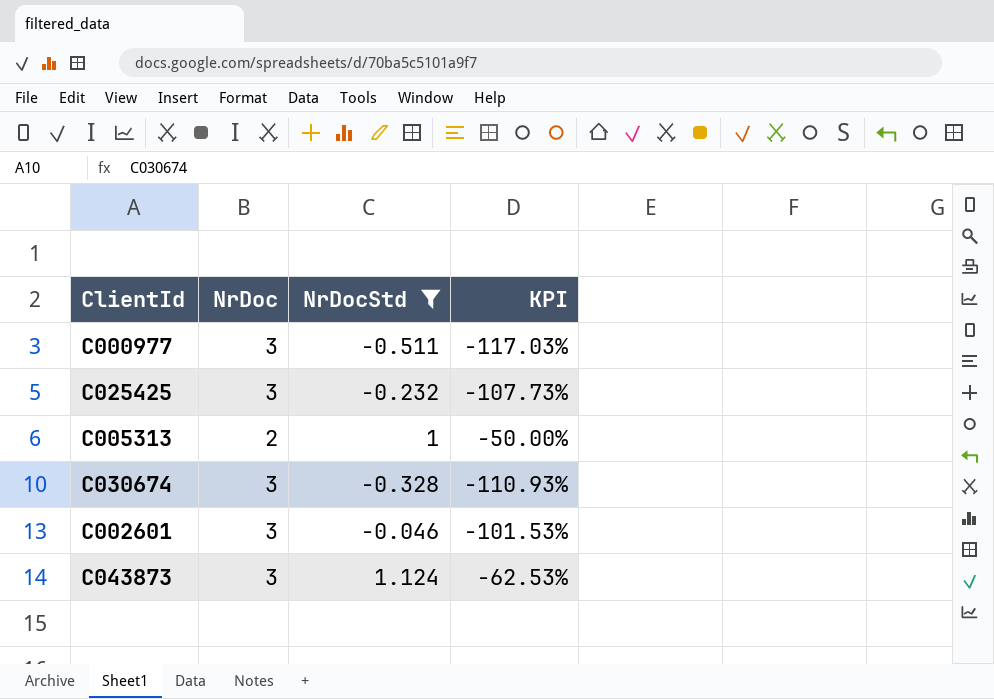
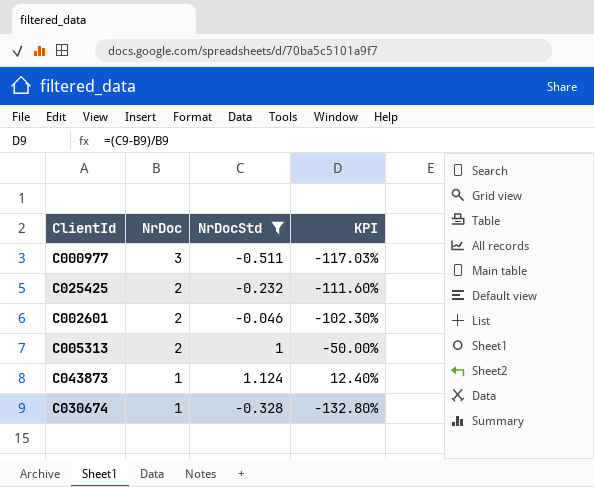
row order: none -> NrDoc descending
C025425 | NrDoc: 3 -> 2
C025425 | KPI: -107.73% -> -111.60%
C002601 | NrDoc: 3 -> 2
C002601 | KPI: -101.53% -> -102.30%
C043873 | NrDoc: 3 -> 1
C043873 | KPI: -62.53% -> 12.40%
C030674 | NrDoc: 3 -> 1
C030674 | KPI: -110.93% -> -132.80%

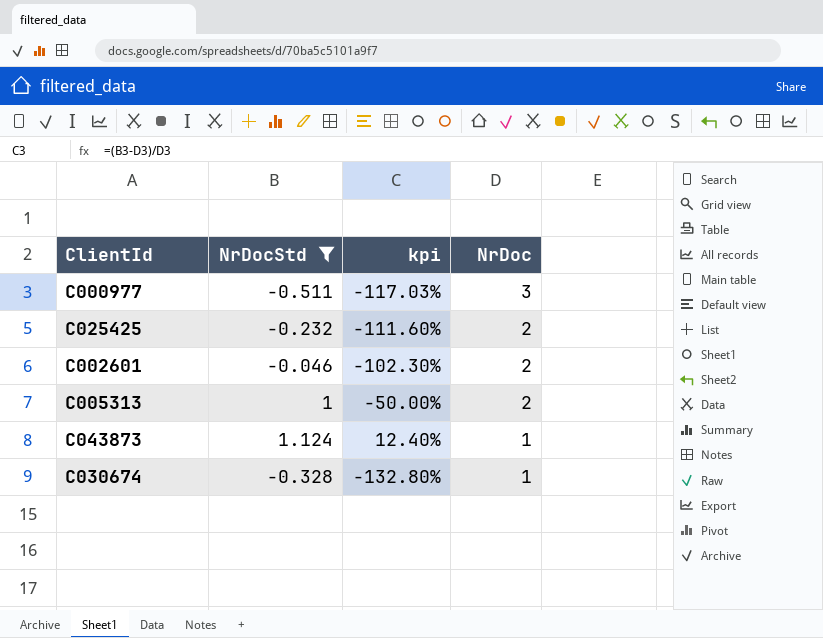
column name: KPI -> kpi
column NrDoc | position: 2 -> 4

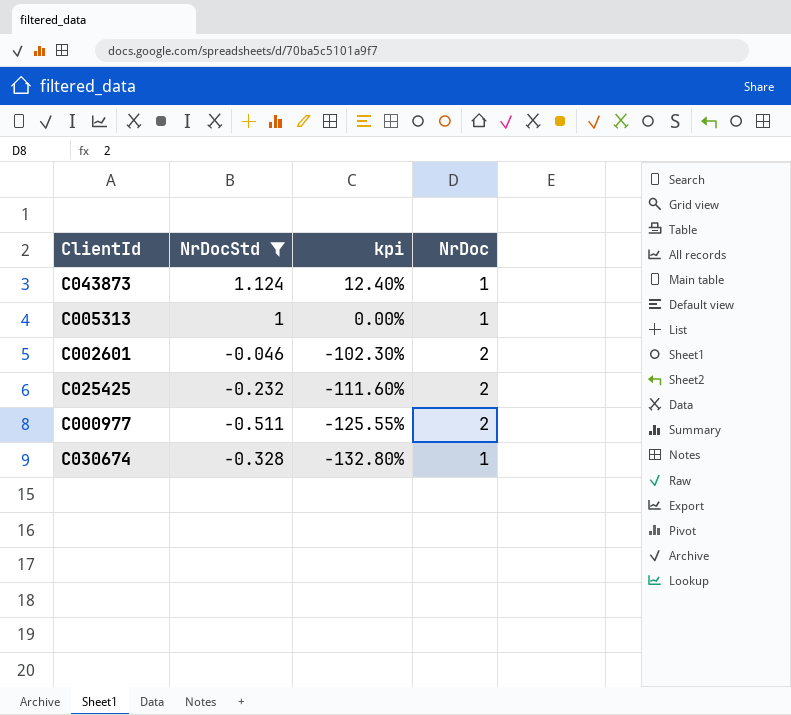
row order: NrDoc descending -> kpi descending
C005313 | kpi: -50.00% -> 0.00%
C005313 | NrDoc: 2 -> 1
C000977 | kpi: -117.03% -> -125.55%
C000977 | NrDoc: 3 -> 2

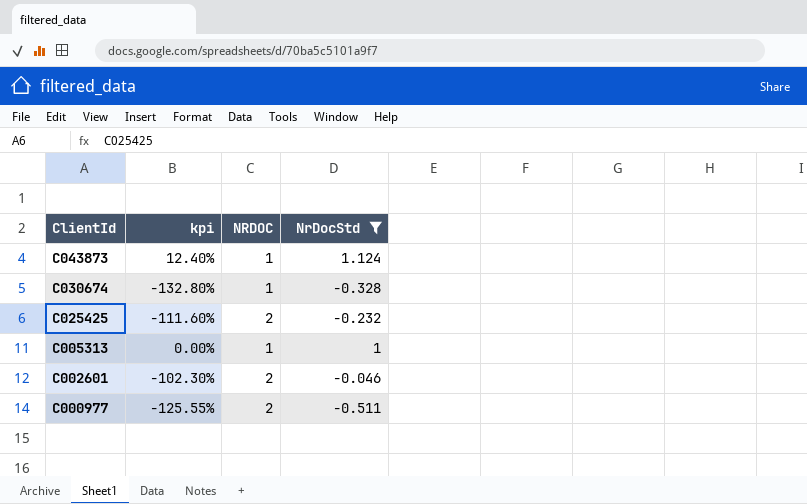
row order: kpi descending -> ClientId descending
column name: NrDoc -> NRDOC
column NrDocStd | position: 2 -> 4

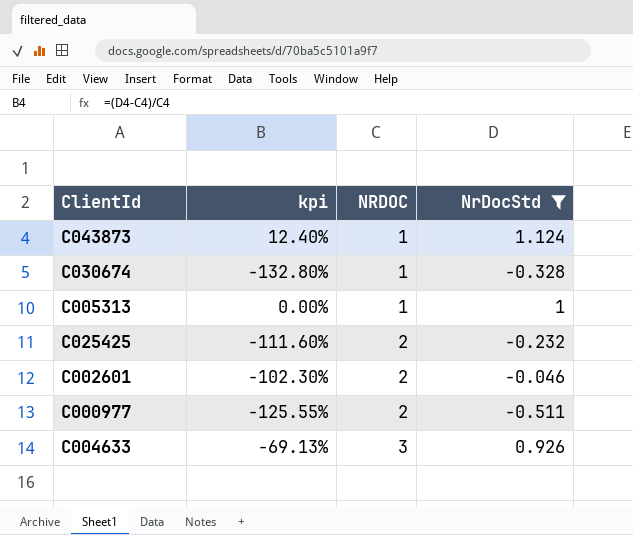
row order: ClientId descending -> NRDOC ascending
row C004633: none -> -69.13% | 3 | 0.926

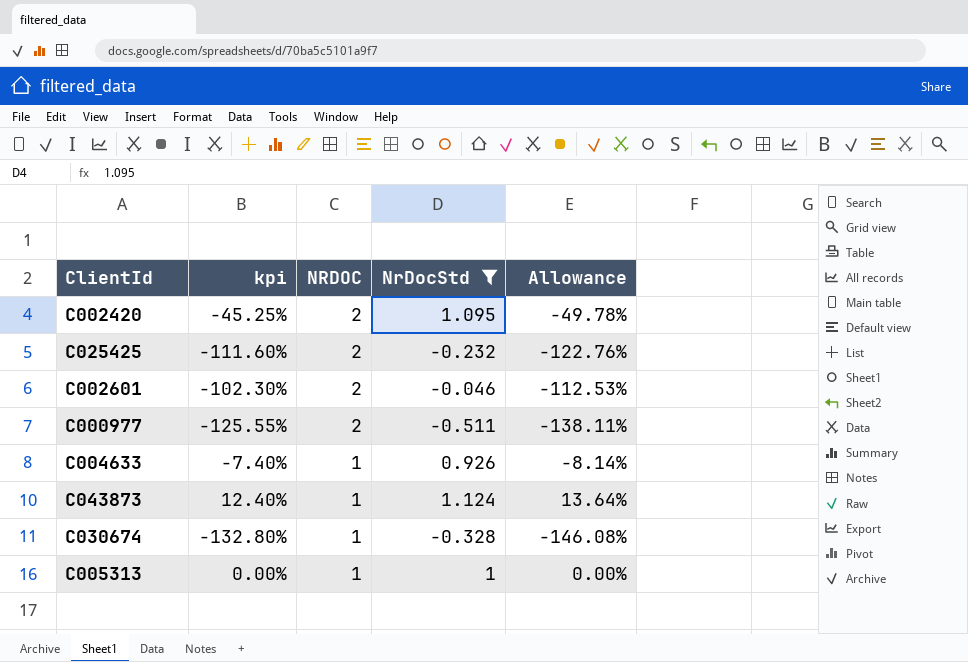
row order: NRDOC ascending -> NRDOC descending
column Allowance | formula: none -> [kpi] * 1.1
row C002420: none -> -45.25% | 2 | 1.095 | -49.78%
C004633 | kpi: -69.13% -> -7.40%
C004633 | NRDOC: 3 -> 1

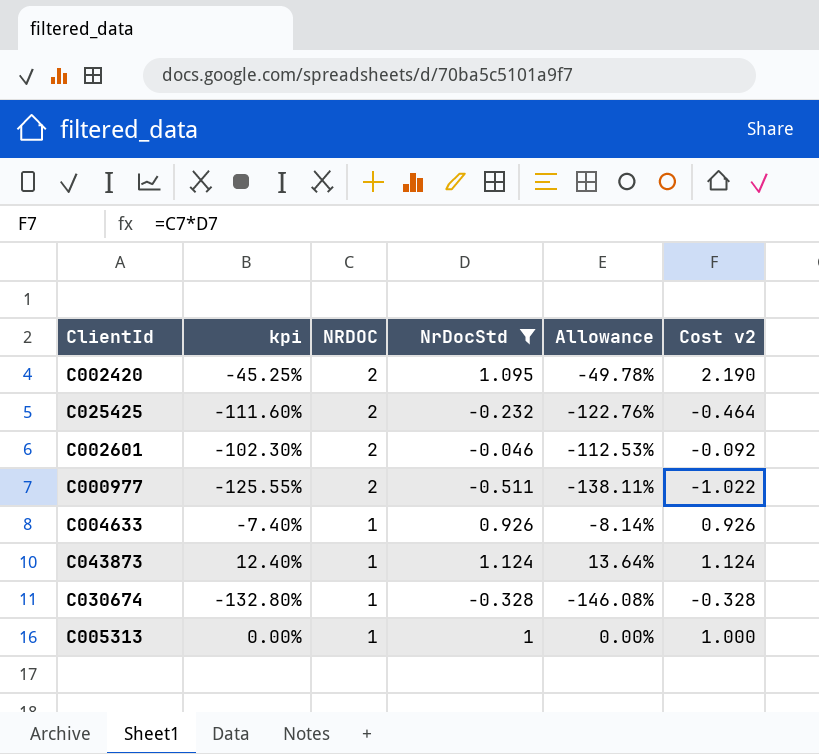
column Cost v2 | formula: none -> [NRDOC] * [NrDocStd]

